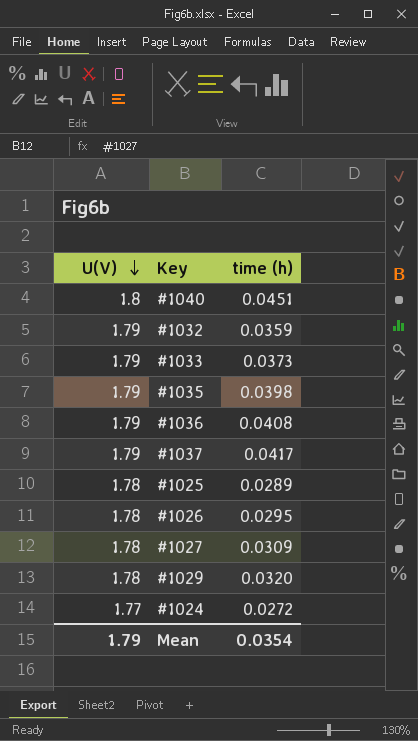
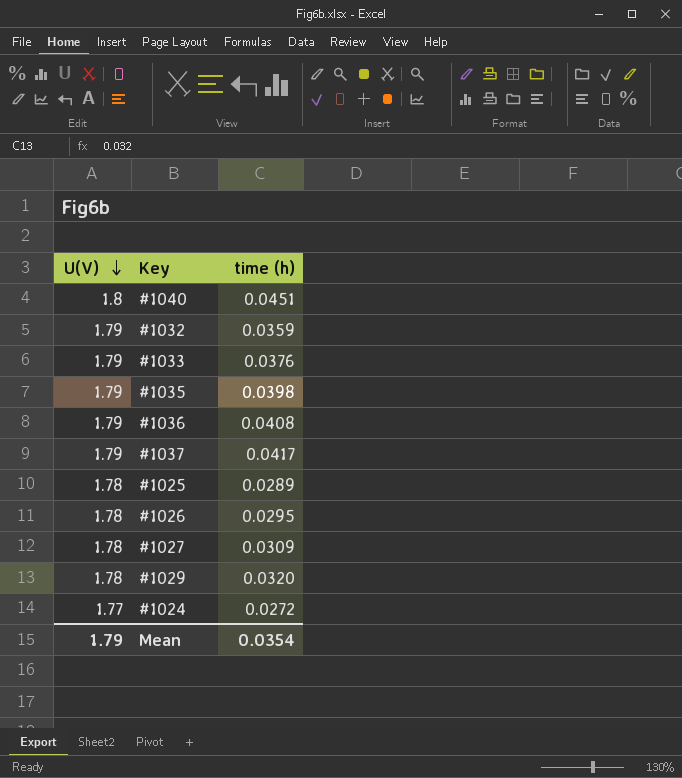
#1033 | time (h): 0.0373 -> 0.0376

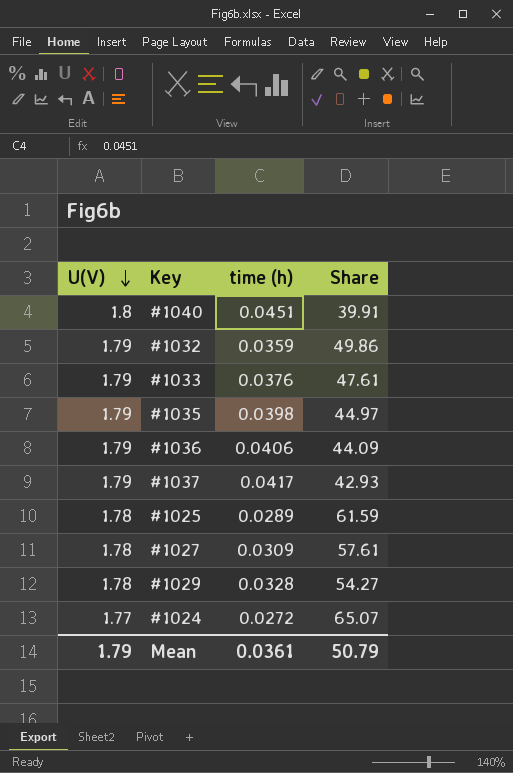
column Share | formula: none -> [U(V)] / [time (h)]
row #1026: 1.78 | 0.0295 -> none
#1036 | time (h): 0.0408 -> 0.0406
#1029 | time (h): 0.0320 -> 0.0328
Mean | time (h): 0.0354 -> 0.0361

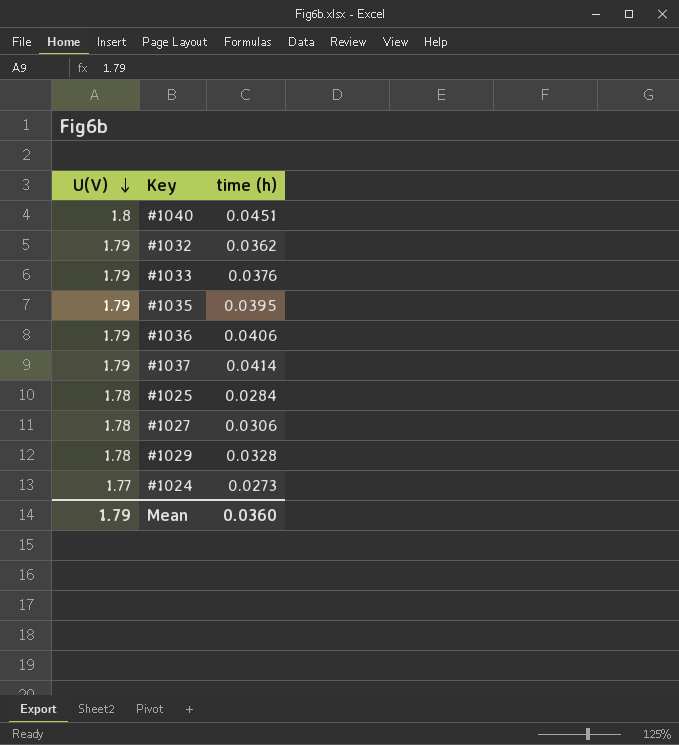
column Share | formula: [U(V)] / [time (h)] -> none
#1032 | time (h): 0.0359 -> 0.0362
#1035 | time (h): 0.0398 -> 0.0395
#1037 | time (h): 0.0417 -> 0.0414
#1025 | time (h): 0.0289 -> 0.0284
#1027 | time (h): 0.0309 -> 0.0306
#1024 | time (h): 0.0272 -> 0.0273
Mean | time (h): 0.0361 -> 0.0360

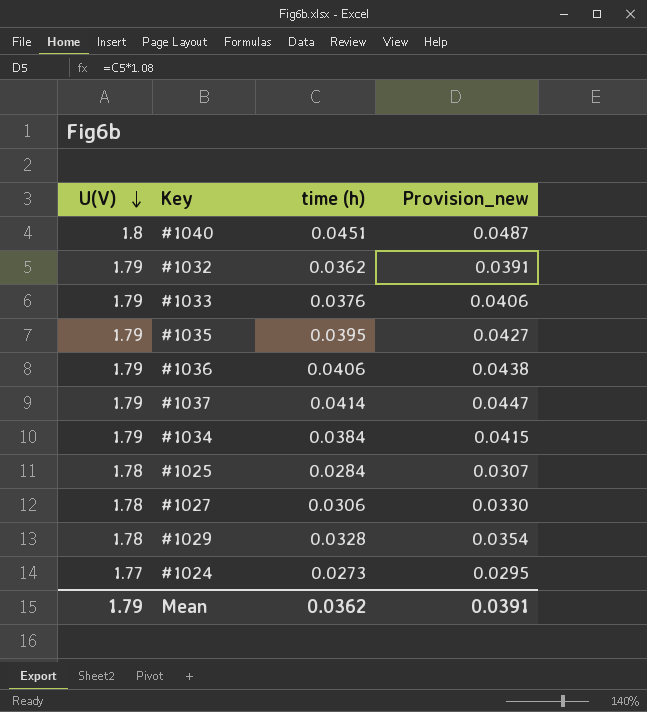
column Provision_new | formula: none -> [time (h)] * 1.08
row #1034: none -> 1.79 | 0.0384 | 0.0415
Mean | time (h): 0.0360 -> 0.0362

